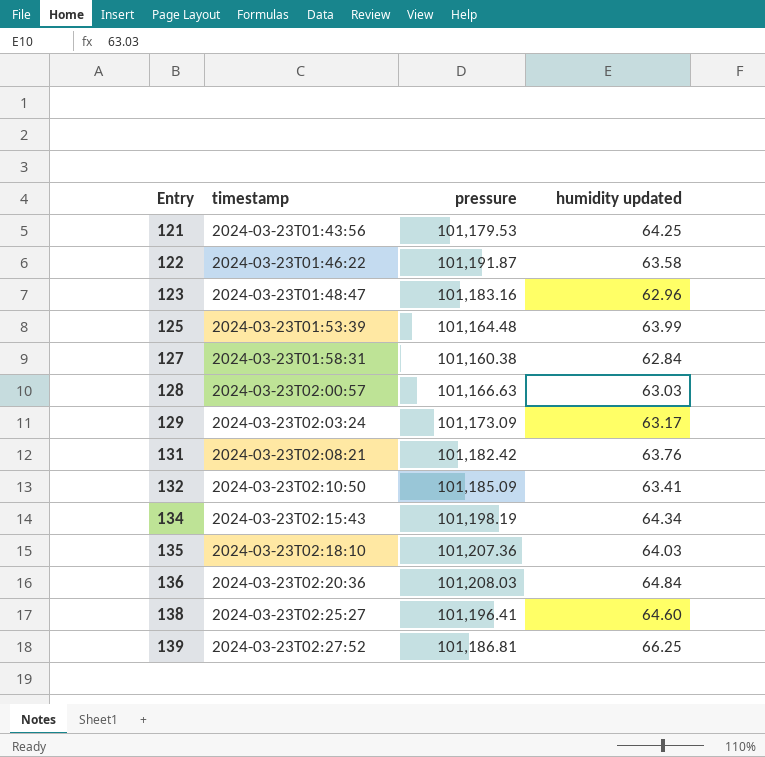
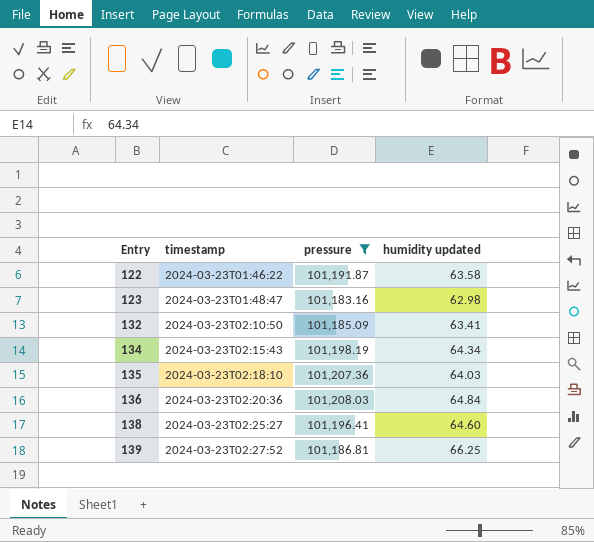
filter: none -> pressure >= 101,183.16
123 | humidity updated: 62.96 -> 62.98

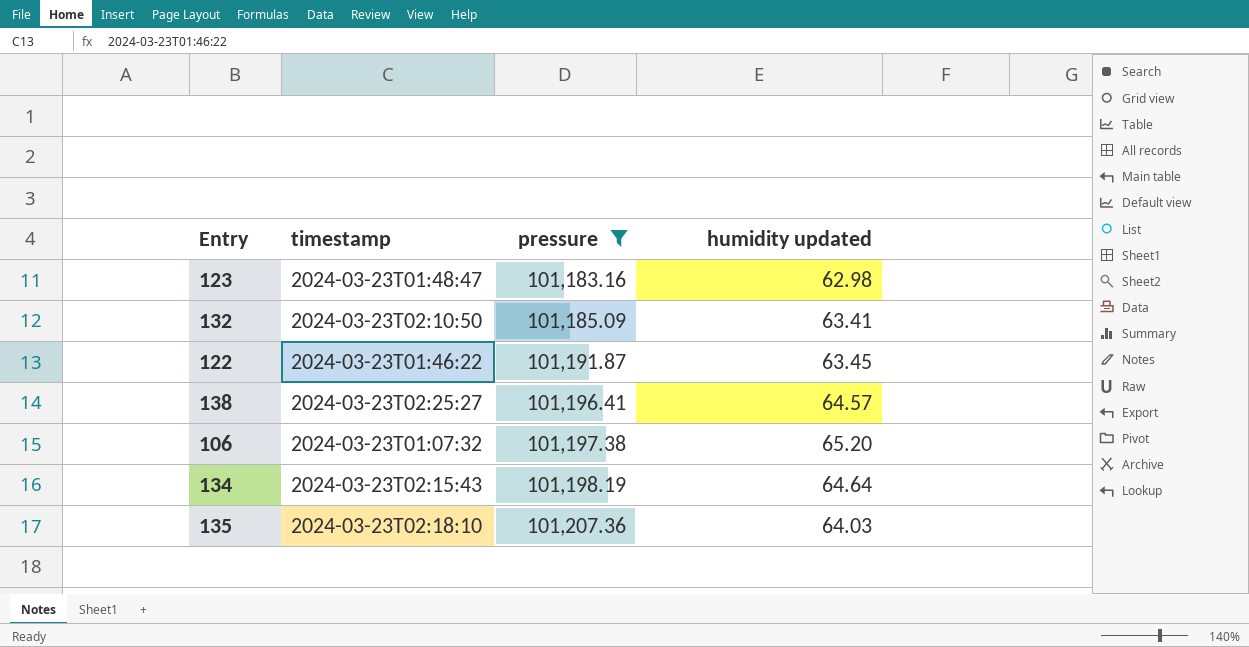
row order: Entry ascending -> pressure ascending
row 136: 2024-03-23T02:20:36 | 101,208.03 | 64.84 -> none
row 139: 2024-03-23T02:27:52 | 101,186.81 | 66.25 -> none
122 | humidity updated: 63.58 -> 63.45
138 | humidity updated: 64.60 -> 64.57
row 106: none -> 2024-03-23T01:07:32 | 101,197.38 | 65.20
134 | humidity updated: 64.34 -> 64.64

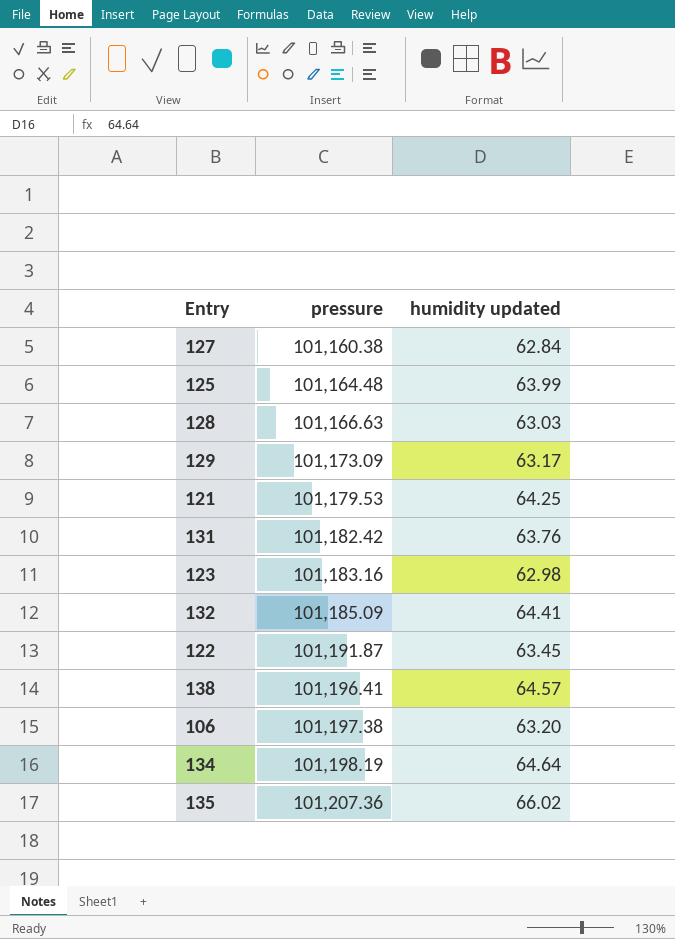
filter: pressure >= 101,183.16 -> none
column timestamp | position: 2 -> none
132 | humidity updated: 63.41 -> 64.41
106 | humidity updated: 65.20 -> 63.20
135 | humidity updated: 64.03 -> 66.02

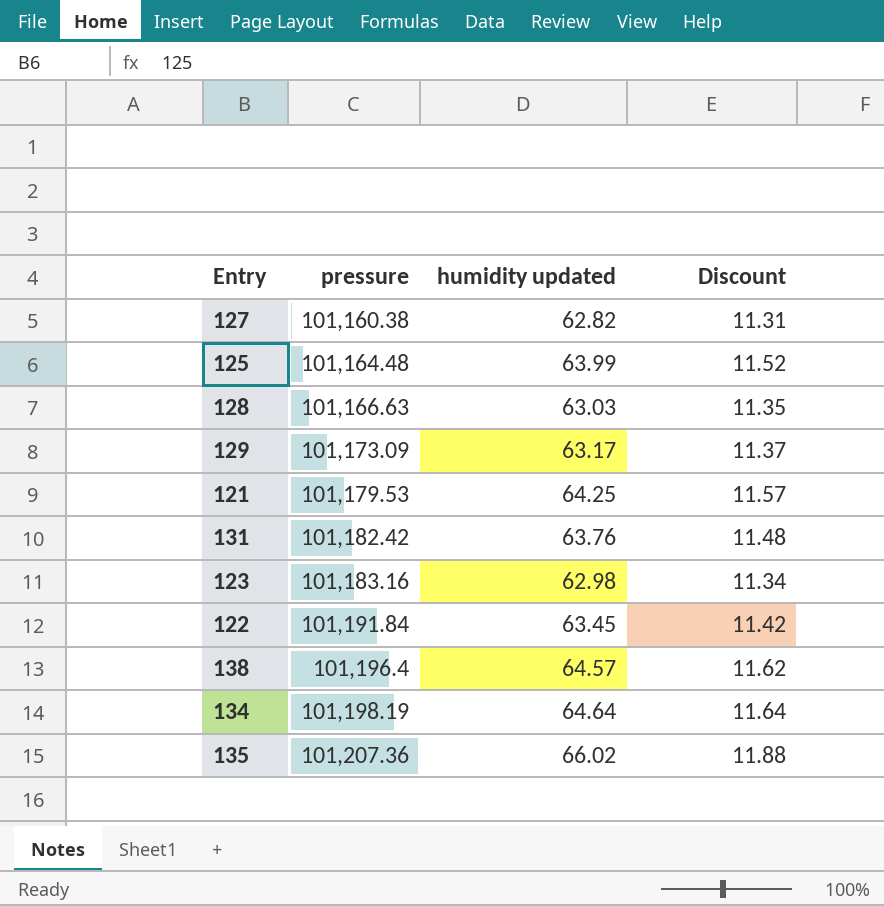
column Discount | formula: none -> [humidity updated] * 0.18
row 132: 101,185.09 | 64.41 -> none
row 106: 101,197.38 | 63.20 -> none
127 | humidity updated: 62.84 -> 62.82
122 | pressure: 101,191.87 -> 101,191.84
138 | pressure: 101,196.41 -> 101,196.4

